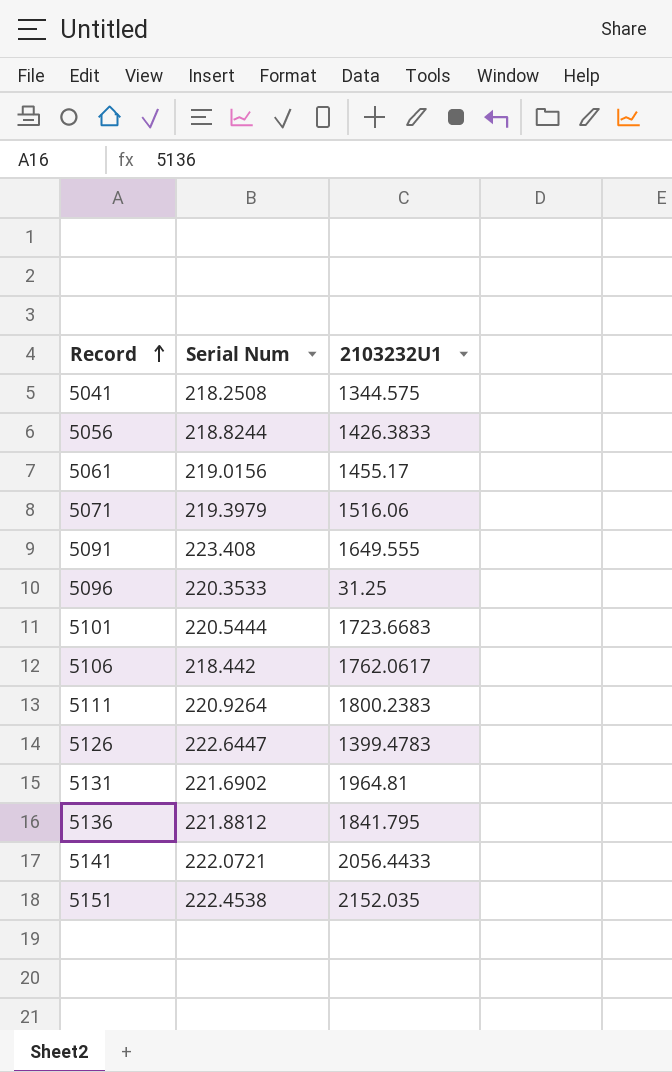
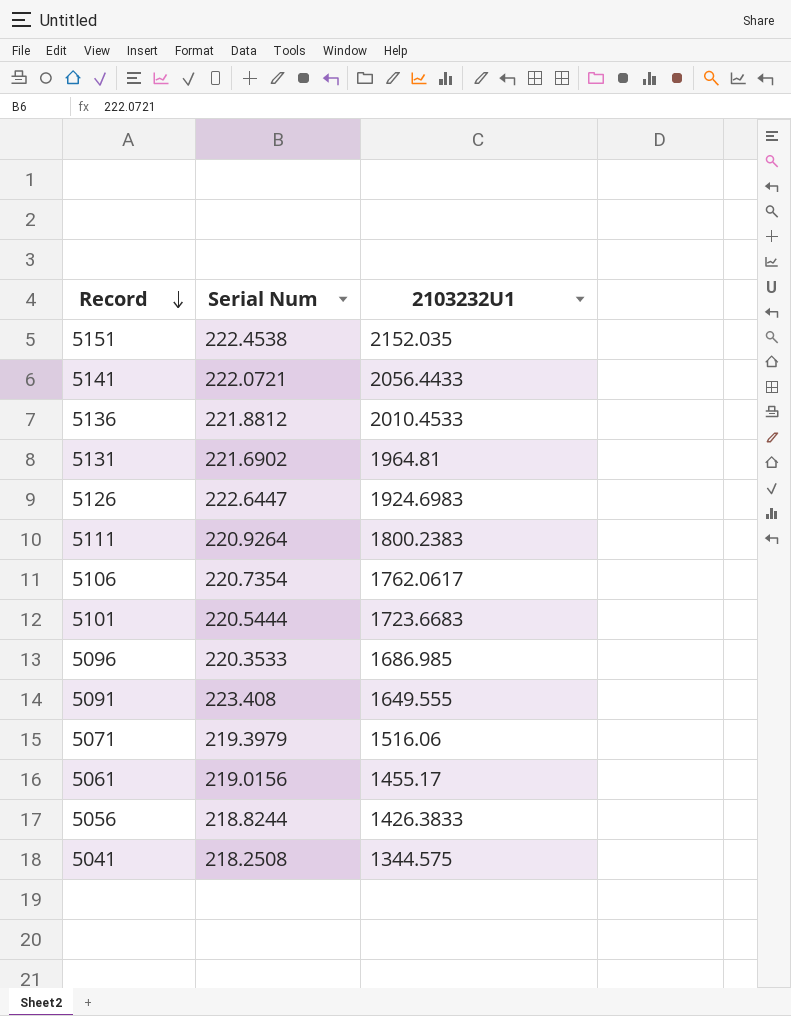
row order: Record ascending -> Record descending
5136 | 2103232U1: 1841.795 -> 2010.4533
5126 | 2103232U1: 1399.4783 -> 1924.6983
5106 | Serial Num: 218.442 -> 220.7354
5096 | 2103232U1: 31.25 -> 1686.985

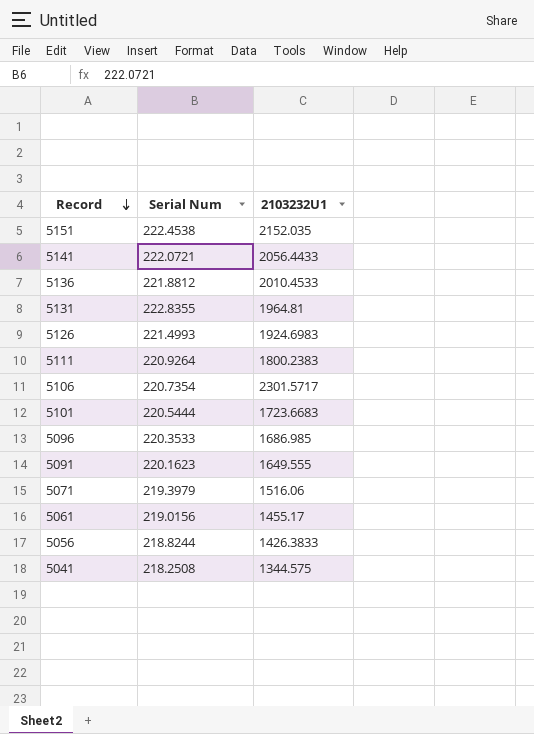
5131 | Serial Num: 221.6902 -> 222.8355
5126 | Serial Num: 222.6447 -> 221.4993
5106 | 2103232U1: 1762.0617 -> 2301.5717
5091 | Serial Num: 223.408 -> 220.1623

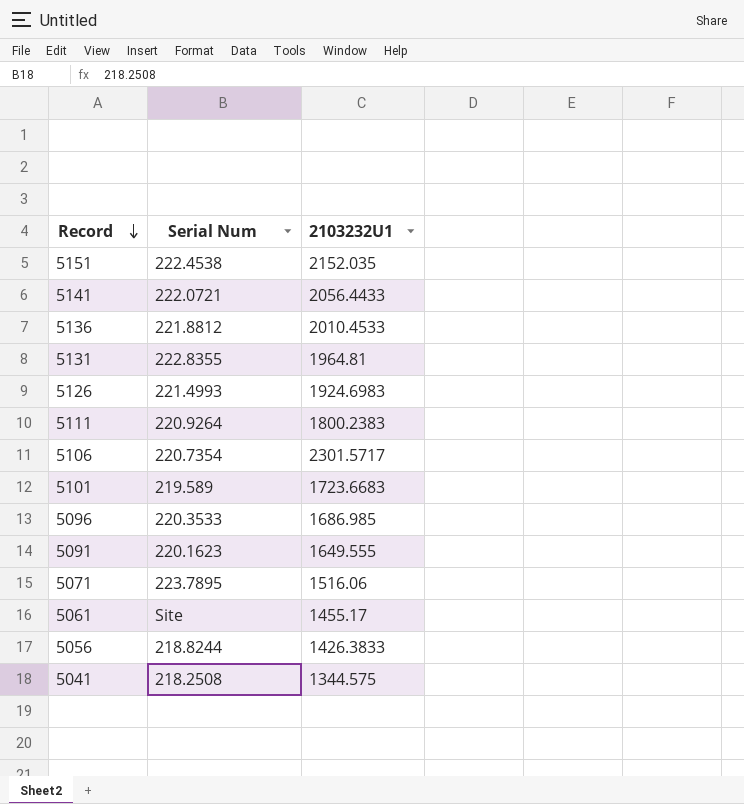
5101 | Serial Num: 220.5444 -> 219.589
5071 | Serial Num: 219.3979 -> 223.7895
5061 | Serial Num: 219.0156 -> Site

